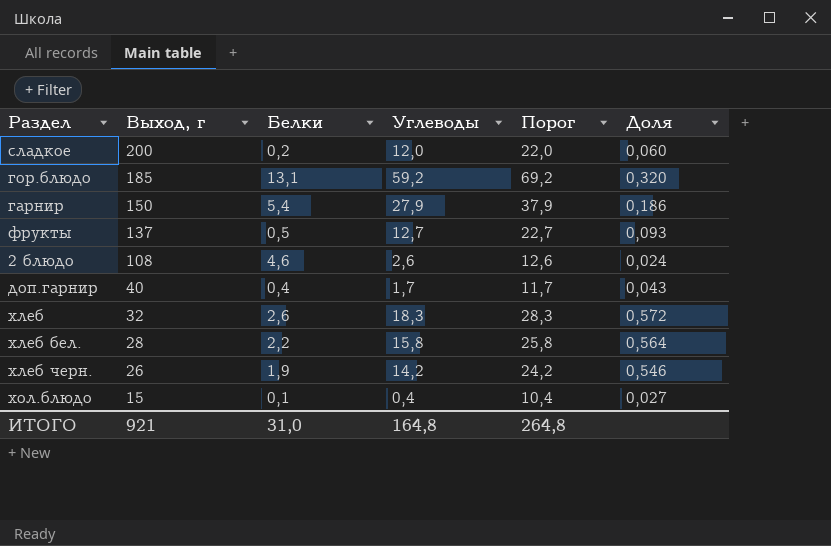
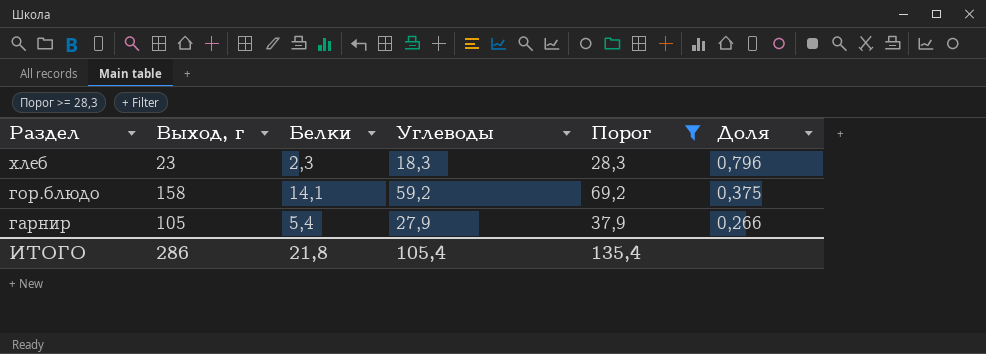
filter: none -> Порог >= 28,3
row order: Выход, г descending -> Раздел descending
хлеб | Выход, г: 32 -> 23
хлеб | Белки: 2,6 -> 2,3
хлеб | Доля: 0,572 -> 0,796
гор.блюдо | Выход, г: 185 -> 158
гор.блюдо | Белки: 13,1 -> 14,1
гор.блюдо | Доля: 0,320 -> 0,375
гарнир | Выход, г: 150 -> 105
гарнир | Доля: 0,186 -> 0,266
ИТОГО | Выход, г: 921 -> 286
ИТОГО | Белки: 31,0 -> 21,8
ИТОГО | Углеводы: 164,8 -> 105,4
ИТОГО | Порог: 264,8 -> 135,4

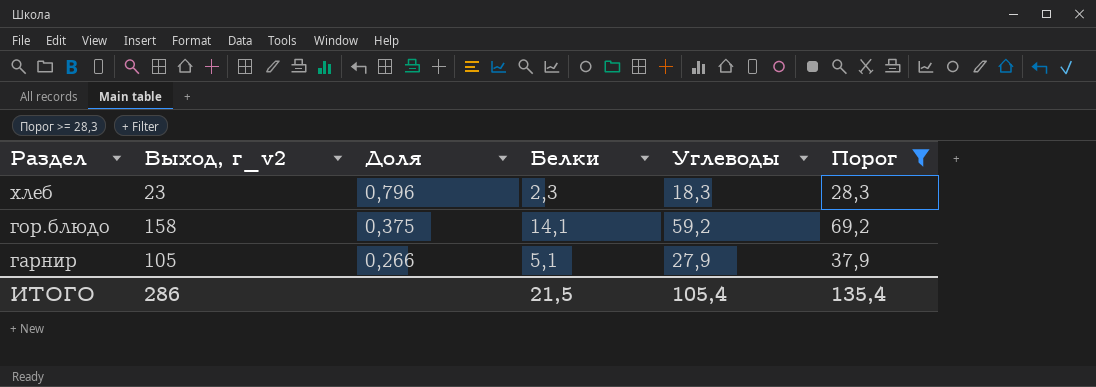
column name: Выход, г -> Выход, г_v2
column Доля | position: 6 -> 3
гарнир | Белки: 5,4 -> 5,1
ИТОГО | Белки: 21,8 -> 21,5

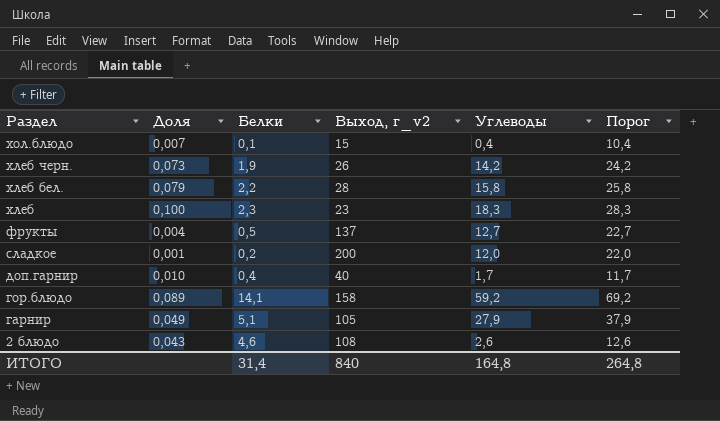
filter: Порог >= 28,3 -> none
column Доля | formula: [Углеводы] / [Выход, г_v2] -> [Белки] / [Выход, г_v2]
column Выход, г_v2 | position: 2 -> 4
ИТОГО | Белки: 21,5 -> 31,4
ИТОГО | Выход, г_v2: 286 -> 840
ИТОГО | Углеводы: 105,4 -> 164,8
ИТОГО | Порог: 135,4 -> 264,8

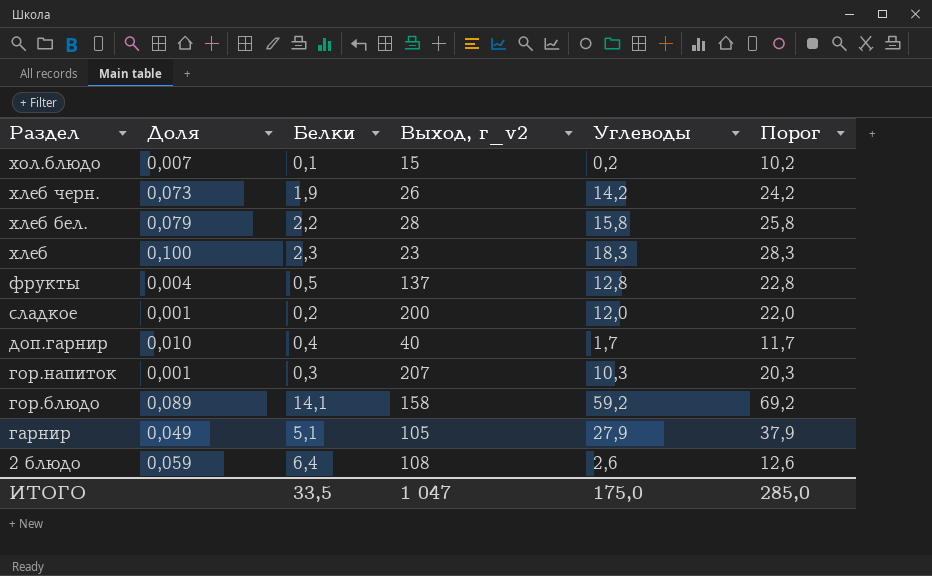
хол.блюдо | Углеводы: 0,4 -> 0,2
хол.блюдо | Порог: 10,4 -> 10,2
фрукты | Углеводы: 12,7 -> 12,8
фрукты | Порог: 22,7 -> 22,8
row гор.напиток: none -> 0,001 | 0,3 | 207 | 10,3 | 20,3
2 блюдо | Доля: 0,043 -> 0,059
2 блюдо | Белки: 4,6 -> 6,4
ИТОГО | Белки: 31,4 -> 33,5
ИТОГО | Выход, г_v2: 840 -> 1 047
ИТОГО | Углеводы: 164,8 -> 175,0
ИТОГО | Порог: 264,8 -> 285,0

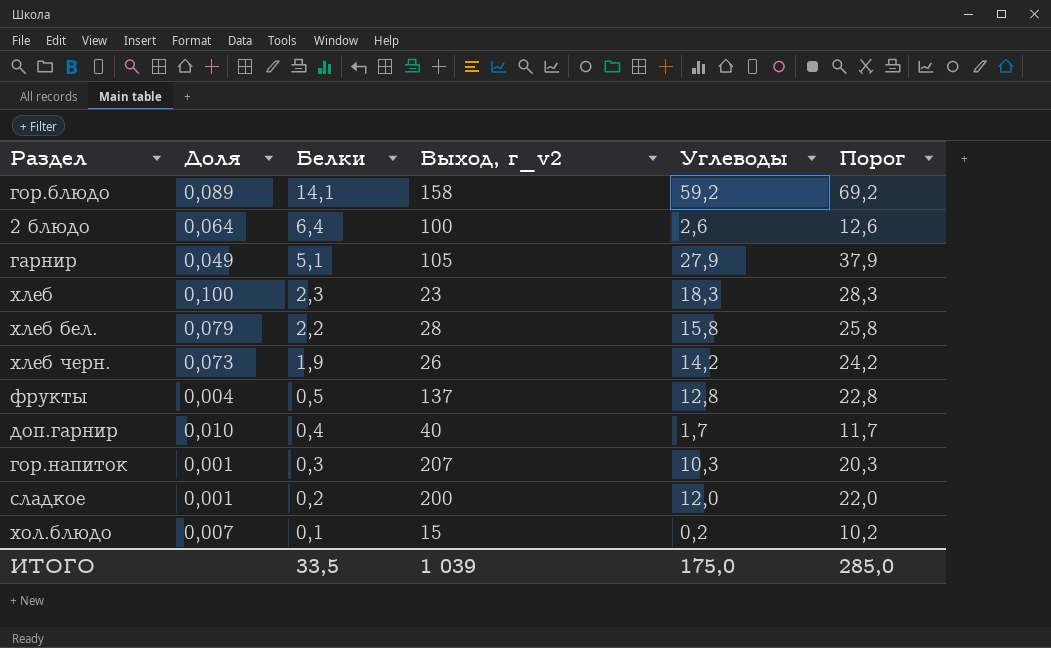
row order: Раздел descending -> Белки descending
2 блюдо | Доля: 0,059 -> 0,064
2 блюдо | Выход, г_v2: 108 -> 100
ИТОГО | Выход, г_v2: 1 047 -> 1 039

